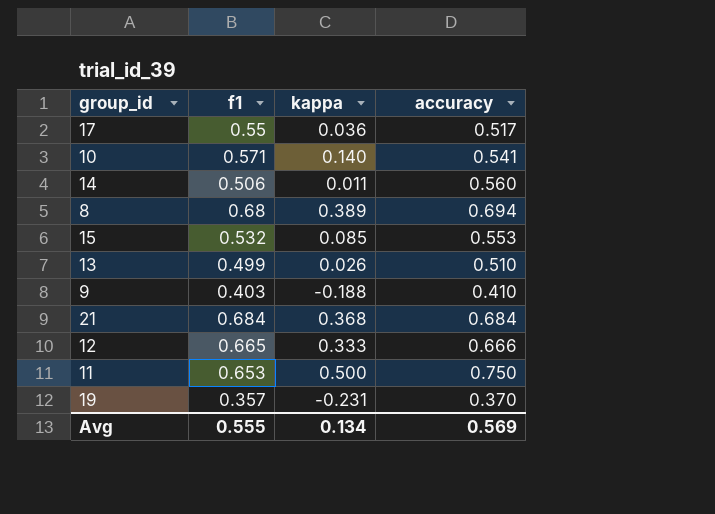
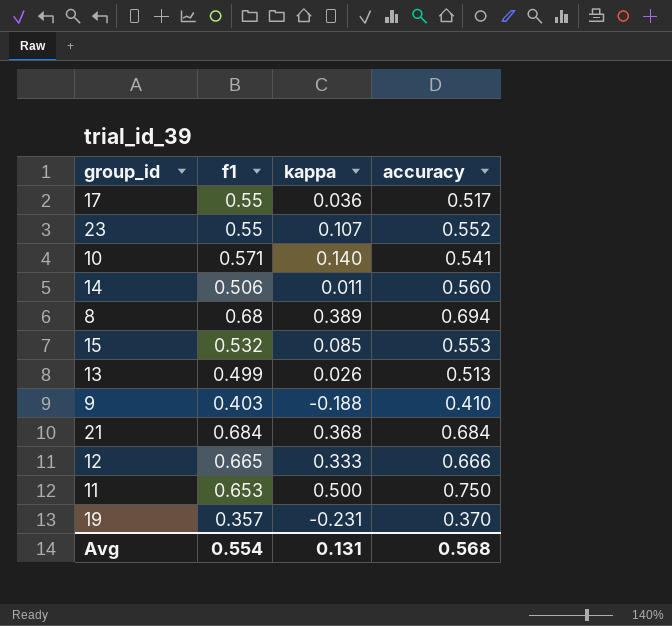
row 23: none -> 0.55 | 0.107 | 0.552
13 | accuracy: 0.510 -> 0.513
Avg | f1: 0.555 -> 0.554
Avg | kappa: 0.134 -> 0.131
Avg | accuracy: 0.569 -> 0.568

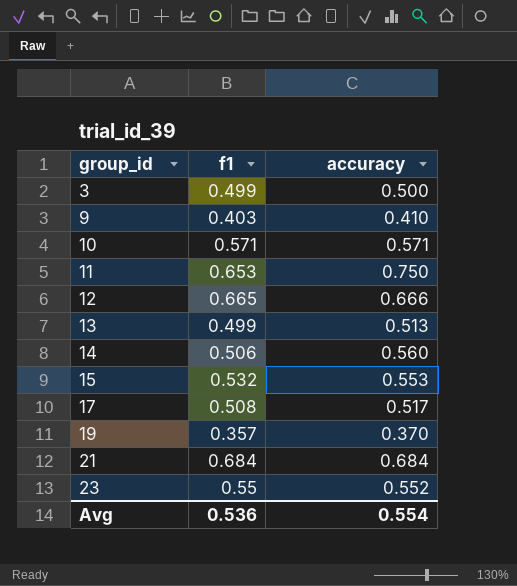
row order: none -> group_id ascending
column kappa | position: 3 -> none
row 8: 0.68 | 0.389 | 0.694 -> none
row 3: none -> 0.499 | 0.500
10 | accuracy: 0.541 -> 0.571
17 | f1: 0.55 -> 0.508
Avg | f1: 0.554 -> 0.536
Avg | accuracy: 0.568 -> 0.554

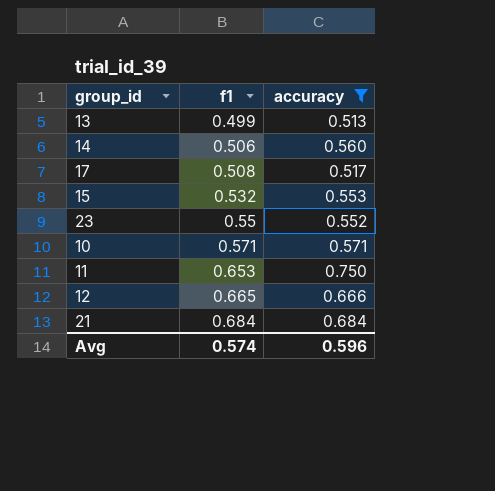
filter: none -> accuracy >= 0.513
row order: group_id ascending -> f1 ascending
Avg | f1: 0.536 -> 0.574
Avg | accuracy: 0.554 -> 0.596

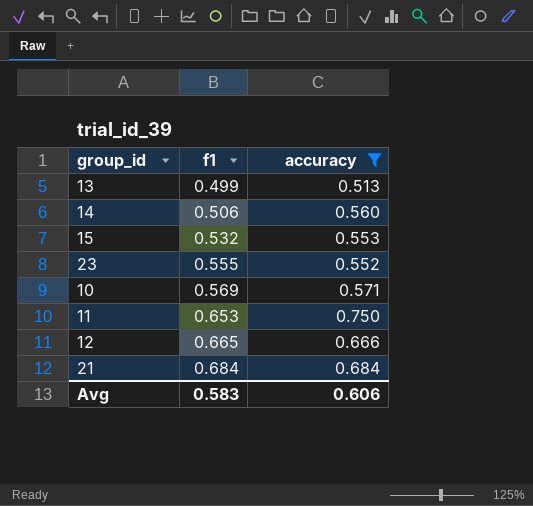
row 17: 0.508 | 0.517 -> none
23 | f1: 0.55 -> 0.555
10 | f1: 0.571 -> 0.569
Avg | f1: 0.574 -> 0.583
Avg | accuracy: 0.596 -> 0.606

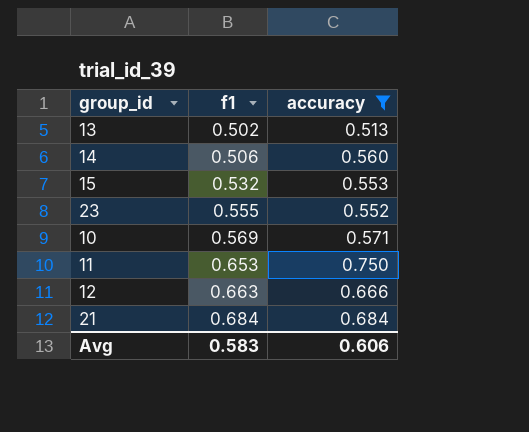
13 | f1: 0.499 -> 0.502
12 | f1: 0.665 -> 0.663

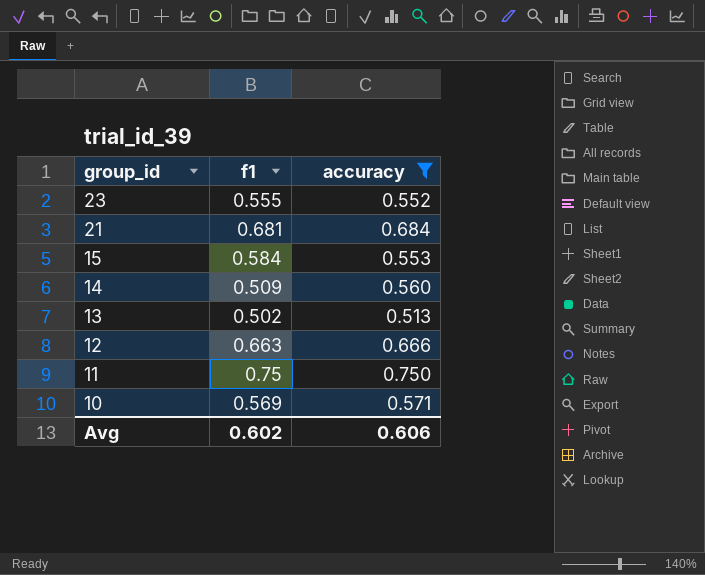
row order: f1 ascending -> group_id descending
21 | f1: 0.684 -> 0.681
15 | f1: 0.532 -> 0.584
14 | f1: 0.506 -> 0.509
11 | f1: 0.653 -> 0.75
Avg | f1: 0.583 -> 0.602

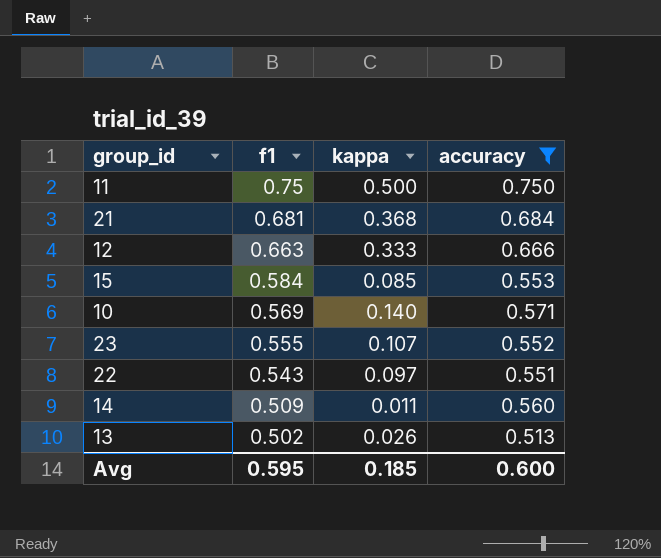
row order: group_id descending -> f1 descending
column kappa | position: none -> 3
row 22: none -> 0.543 | 0.097 | 0.551
Avg | f1: 0.602 -> 0.595
Avg | accuracy: 0.606 -> 0.600

